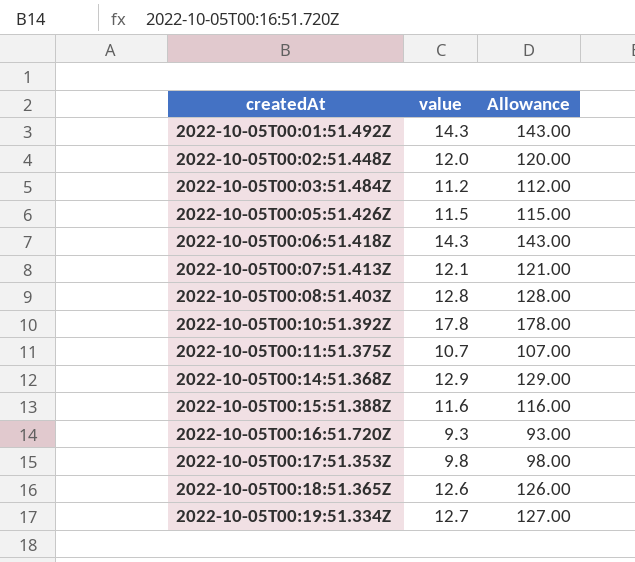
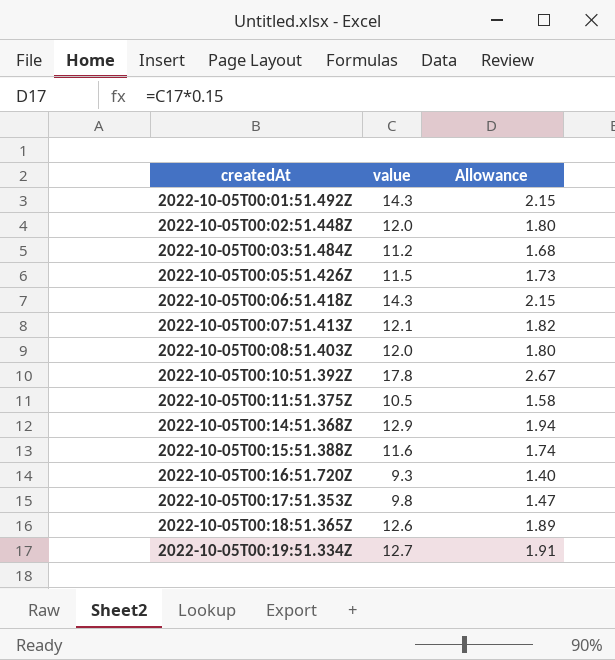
column Allowance | formula: [value] * 10 -> [value] * 0.15
2022-10-05T00:08:51.403Z | value: 12.8 -> 12.0
2022-10-05T00:11:51.375Z | value: 10.7 -> 10.5

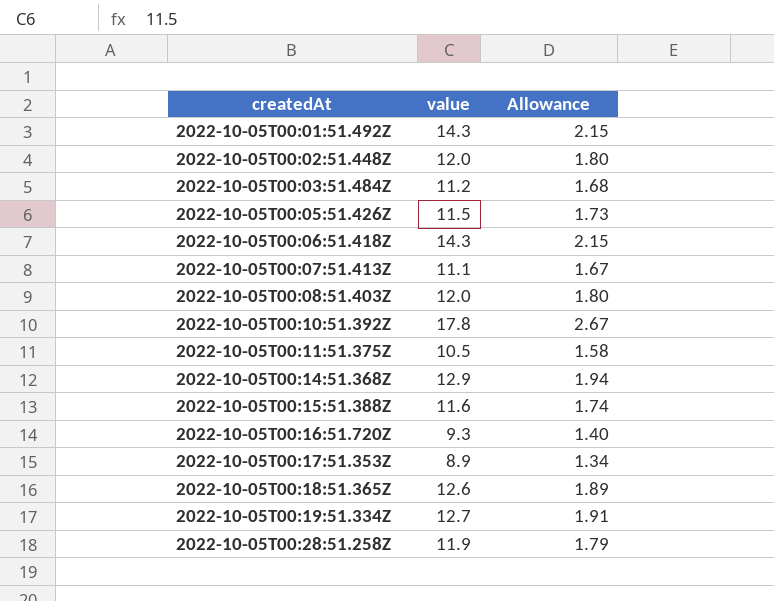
2022-10-05T00:07:51.413Z | value: 12.1 -> 11.1
2022-10-05T00:07:51.413Z | Allowance: 1.82 -> 1.67
2022-10-05T00:17:51.353Z | value: 9.8 -> 8.9
2022-10-05T00:17:51.353Z | Allowance: 1.47 -> 1.34
row 2022-10-05T00:28:51.258Z: none -> 11.9 | 1.79

